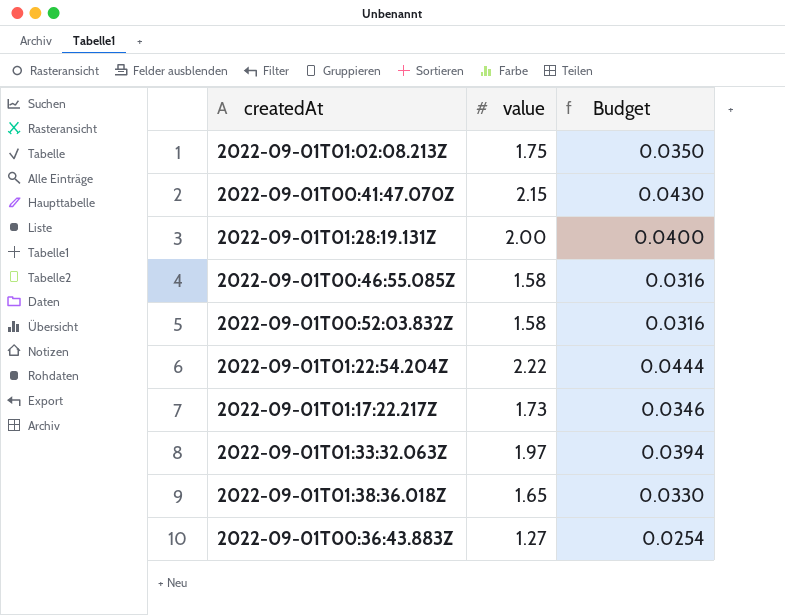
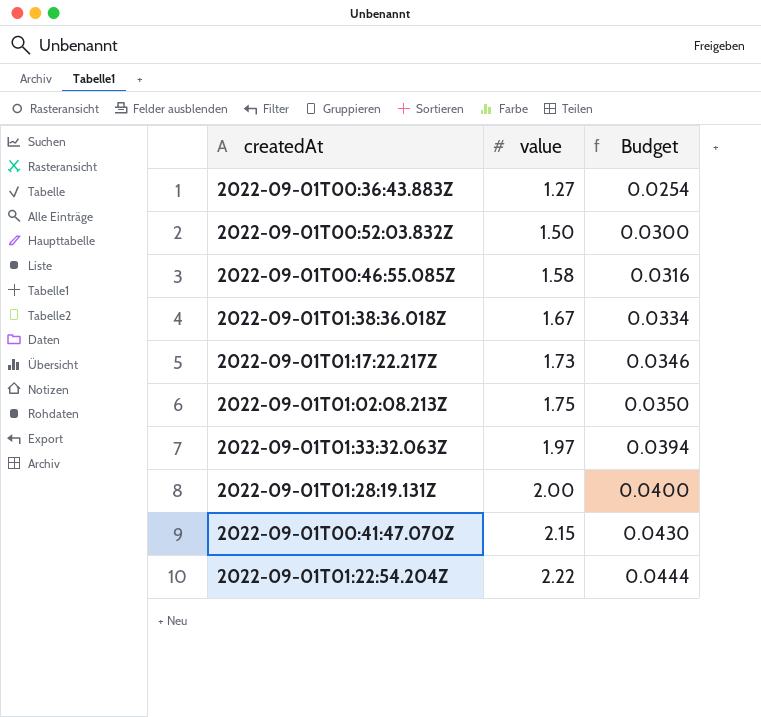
row order: none -> value ascending
2022-09-01T00:52:03.832Z | value: 1.58 -> 1.50
2022-09-01T00:52:03.832Z | Budget: 0.0316 -> 0.0300
2022-09-01T01:38:36.018Z | value: 1.65 -> 1.67
2022-09-01T01:38:36.018Z | Budget: 0.0330 -> 0.0334

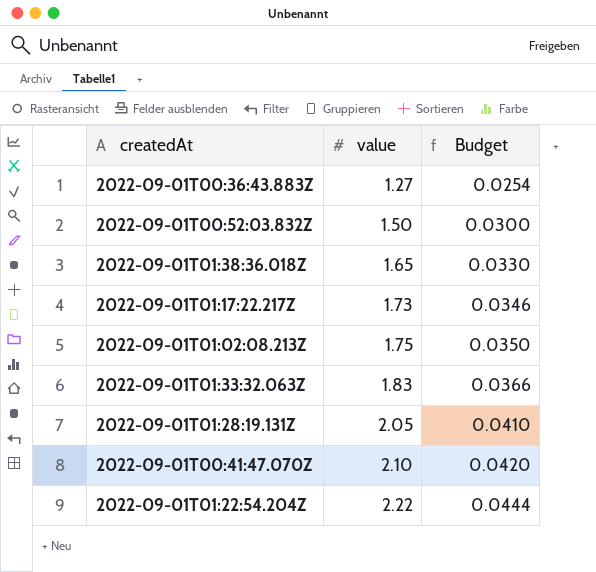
row 2022-09-01T00:46:55.085Z: 1.58 | 0.0316 -> none
2022-09-01T01:38:36.018Z | value: 1.67 -> 1.65
2022-09-01T01:38:36.018Z | Budget: 0.0334 -> 0.0330
2022-09-01T01:33:32.063Z | value: 1.97 -> 1.83
2022-09-01T01:33:32.063Z | Budget: 0.0394 -> 0.0366
2022-09-01T01:28:19.131Z | value: 2.00 -> 2.05
2022-09-01T01:28:19.131Z | Budget: 0.0400 -> 0.0410
2022-09-01T00:41:47.070Z | value: 2.15 -> 2.10
2022-09-01T00:41:47.070Z | Budget: 0.0430 -> 0.0420

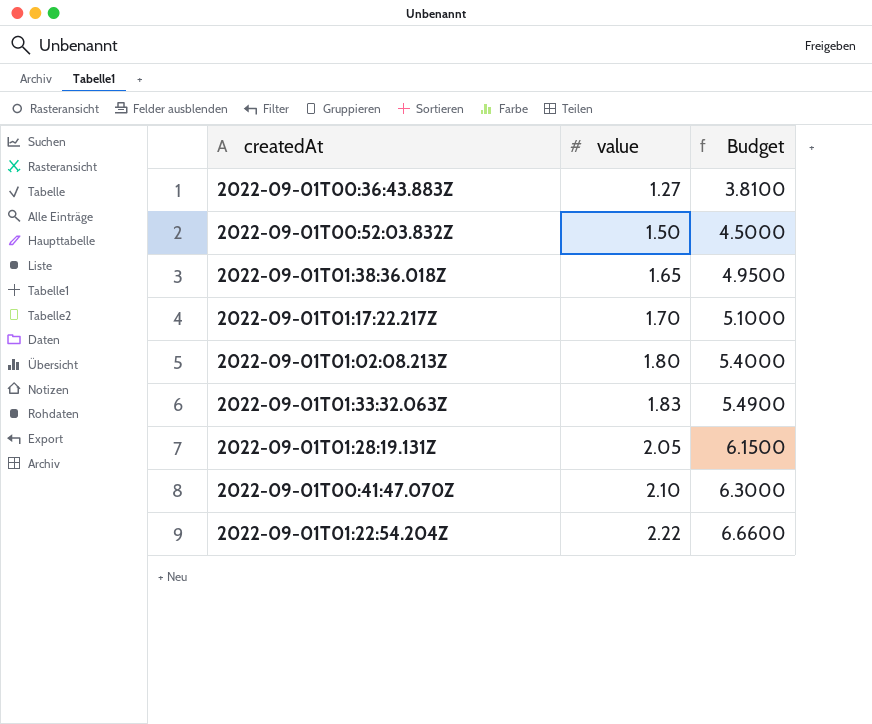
column Budget | formula: [value] * 0.02 -> [value] * 3
2022-09-01T01:17:22.217Z | value: 1.73 -> 1.70
2022-09-01T01:02:08.213Z | value: 1.75 -> 1.80

